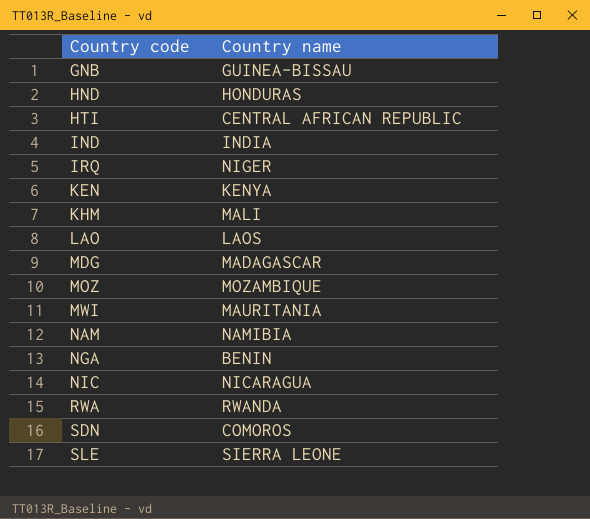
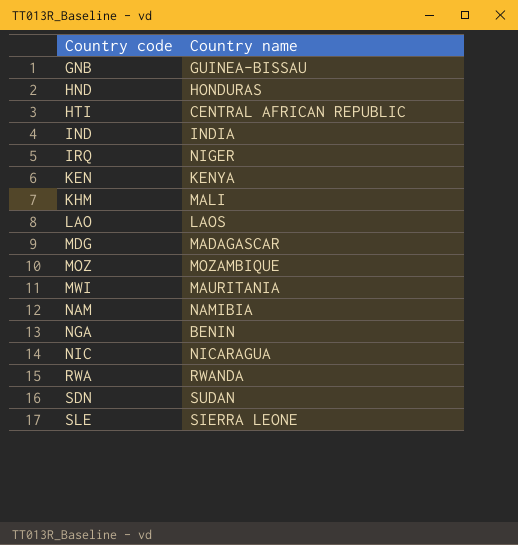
SDN | Country name: COMOROS -> SUDAN

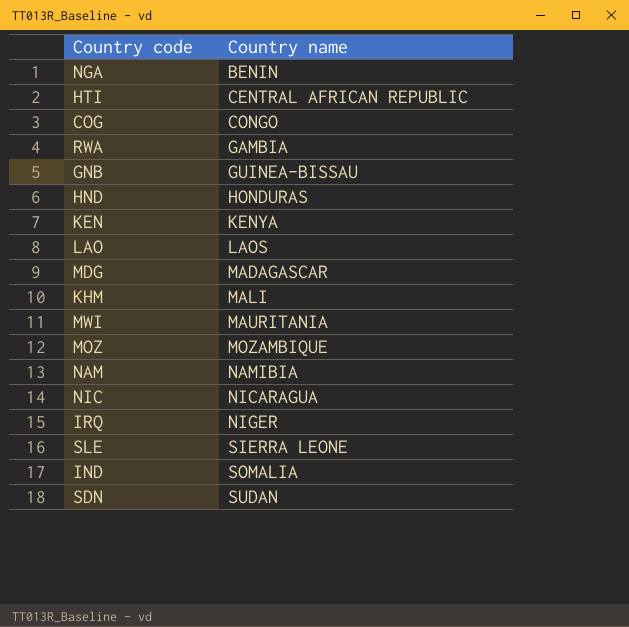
row order: Country code ascending -> Country name ascending
row COG: none -> CONGO
RWA | Country name: RWANDA -> GAMBIA
IND | Country name: INDIA -> SOMALIA

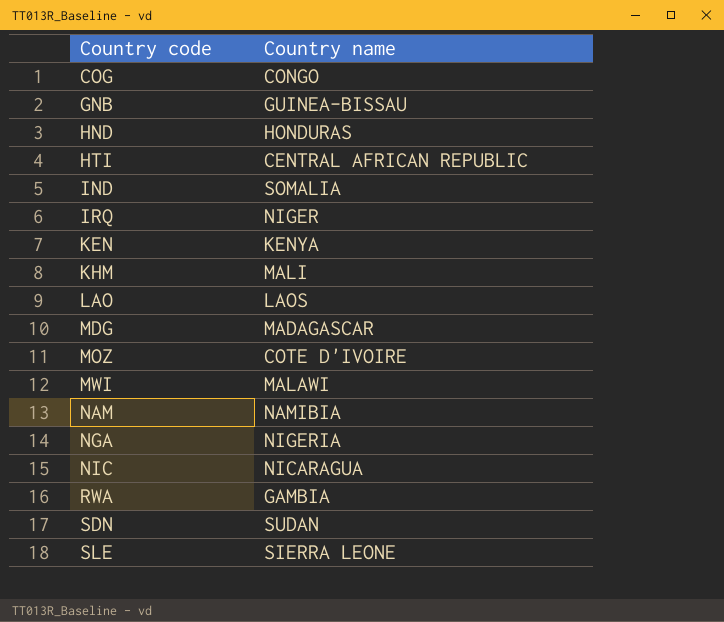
row order: Country name ascending -> Country code ascending
MOZ | Country name: MOZAMBIQUE -> COTE D'IVOIRE
MWI | Country name: MAURITANIA -> MALAWI
NGA | Country name: BENIN -> NIGERIA

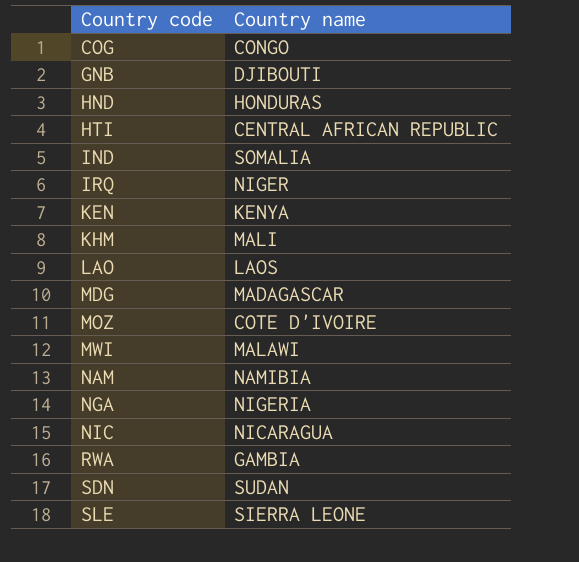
GNB | Country name: GUINEA-BISSAU -> DJIBOUTI

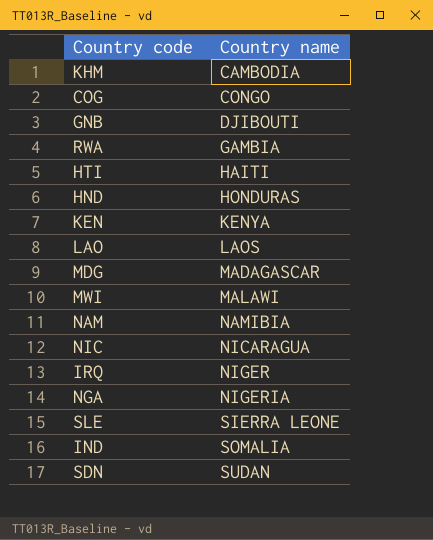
row order: Country code ascending -> Country name ascending
row MOZ: COTE D'IVOIRE -> none
KHM | Country name: MALI -> CAMBODIA
HTI | Country name: CENTRAL AFRICAN REPUBLIC -> HAITI

